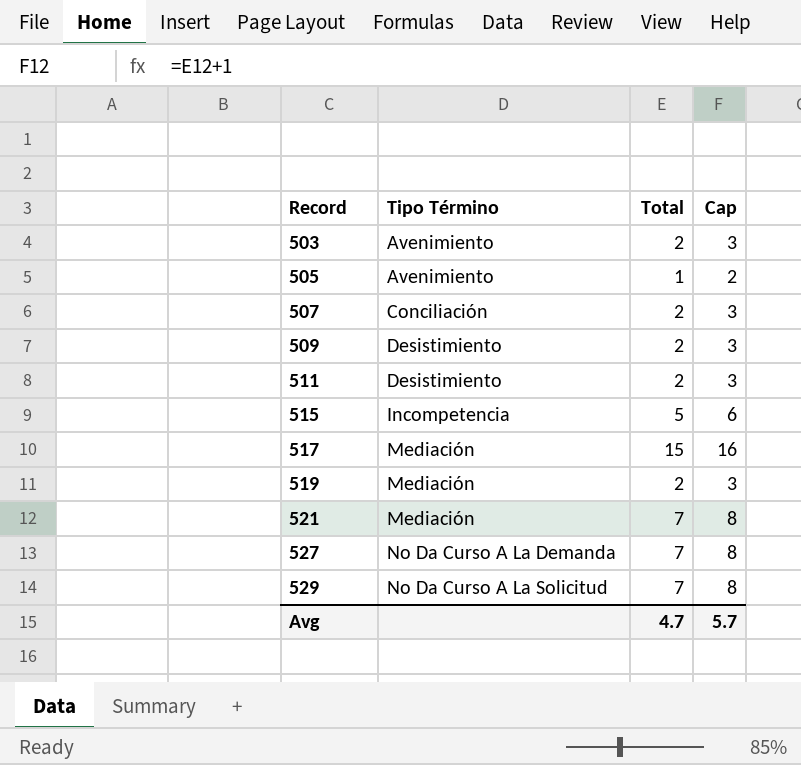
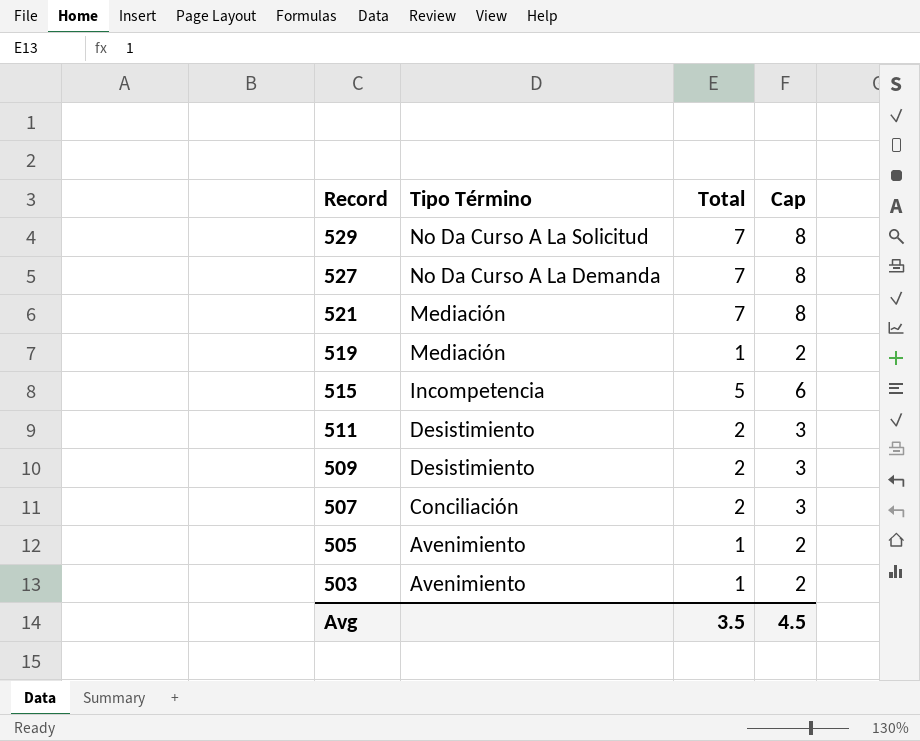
row order: Record ascending -> Record descending
row 517: Mediación | 15 | 16 -> none
519 | Total: 2 -> 1
519 | Cap: 3 -> 2
503 | Total: 2 -> 1
503 | Cap: 3 -> 2
Avg | Total: 4.7 -> 3.5
Avg | Cap: 5.7 -> 4.5

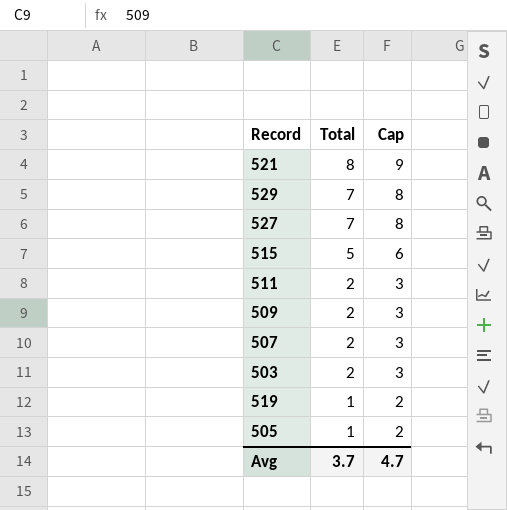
row order: Record descending -> Total descending
column Tipo Término | position: 2 -> none
521 | Total: 7 -> 8
521 | Cap: 8 -> 9
503 | Total: 1 -> 2
503 | Cap: 2 -> 3
Avg | Total: 3.5 -> 3.7
Avg | Cap: 4.5 -> 4.7

